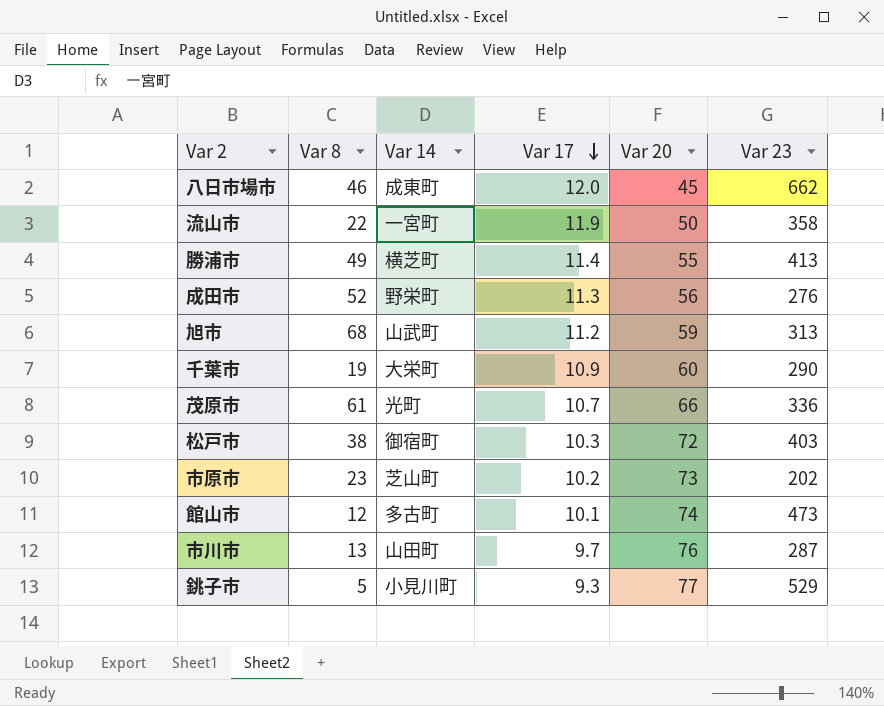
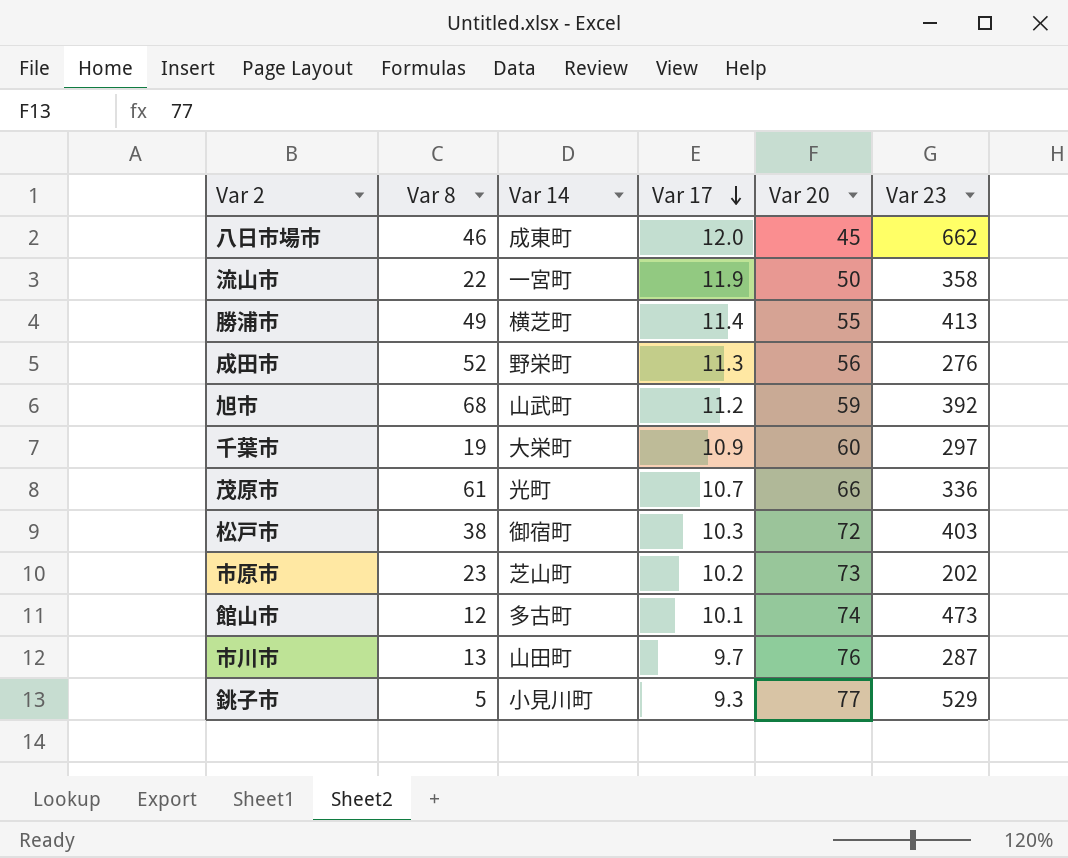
旭市 | Var 23: 313 -> 392
千葉市 | Var 23: 290 -> 297

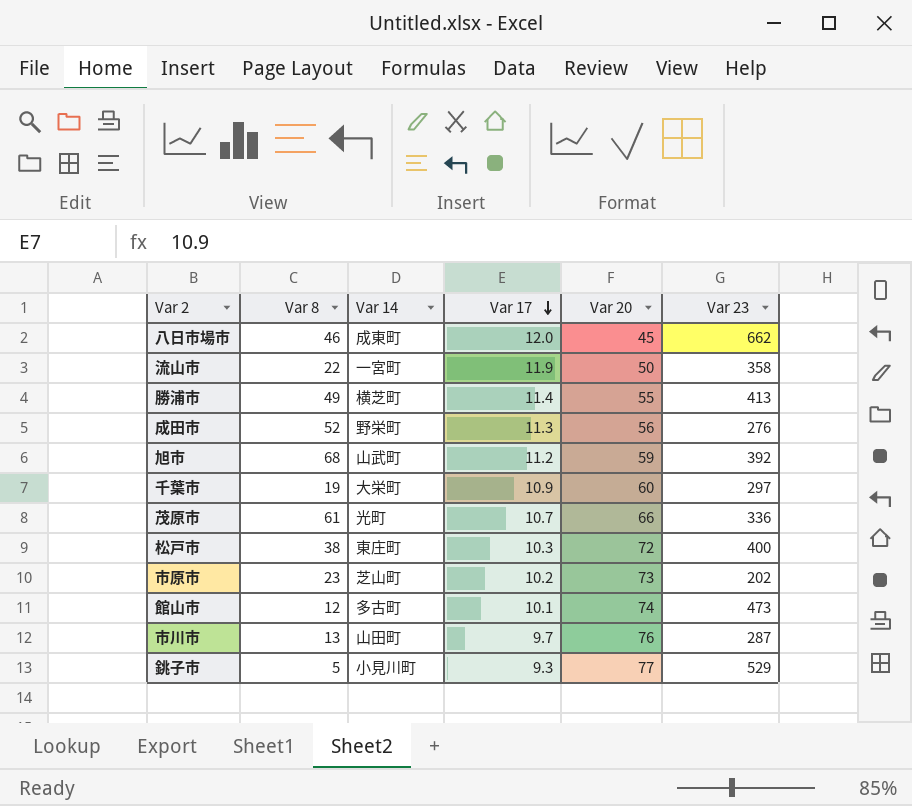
松戸市 | Var 14: 御宿町 -> 東庄町
松戸市 | Var 23: 403 -> 400

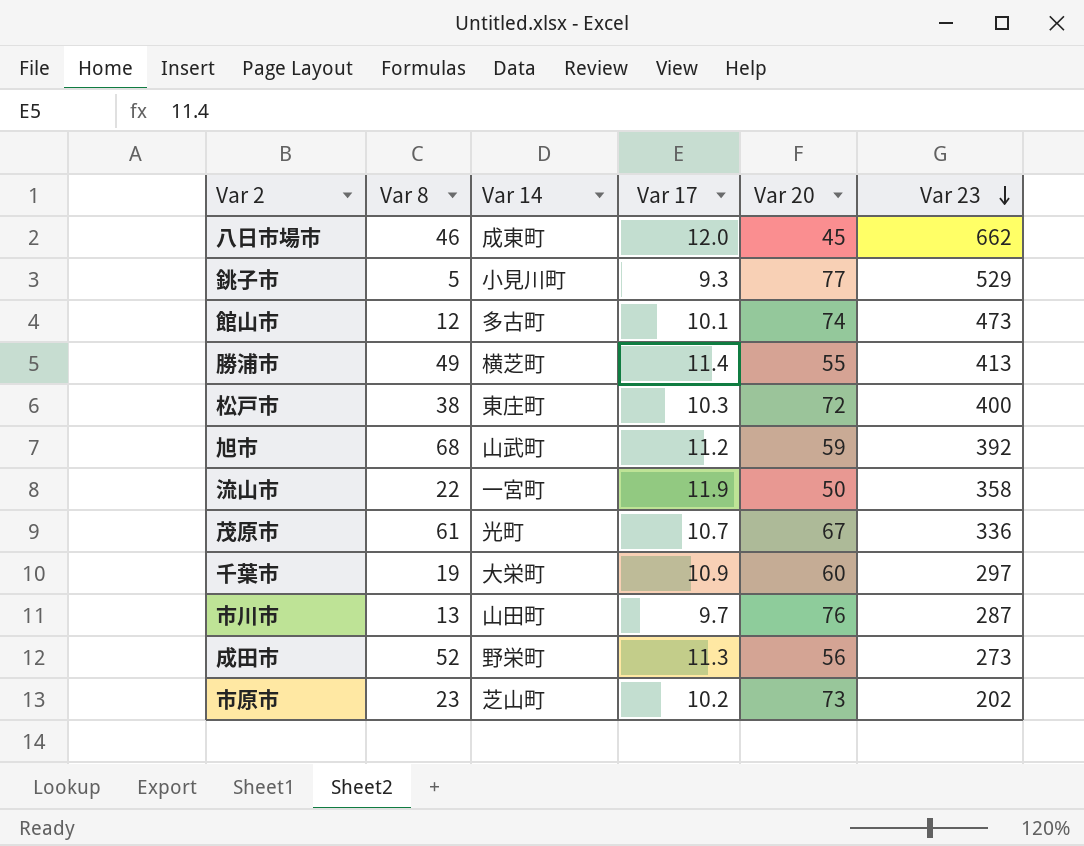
row order: Var 17 descending -> Var 23 descending
茂原市 | Var 20: 66 -> 67
成田市 | Var 23: 276 -> 273

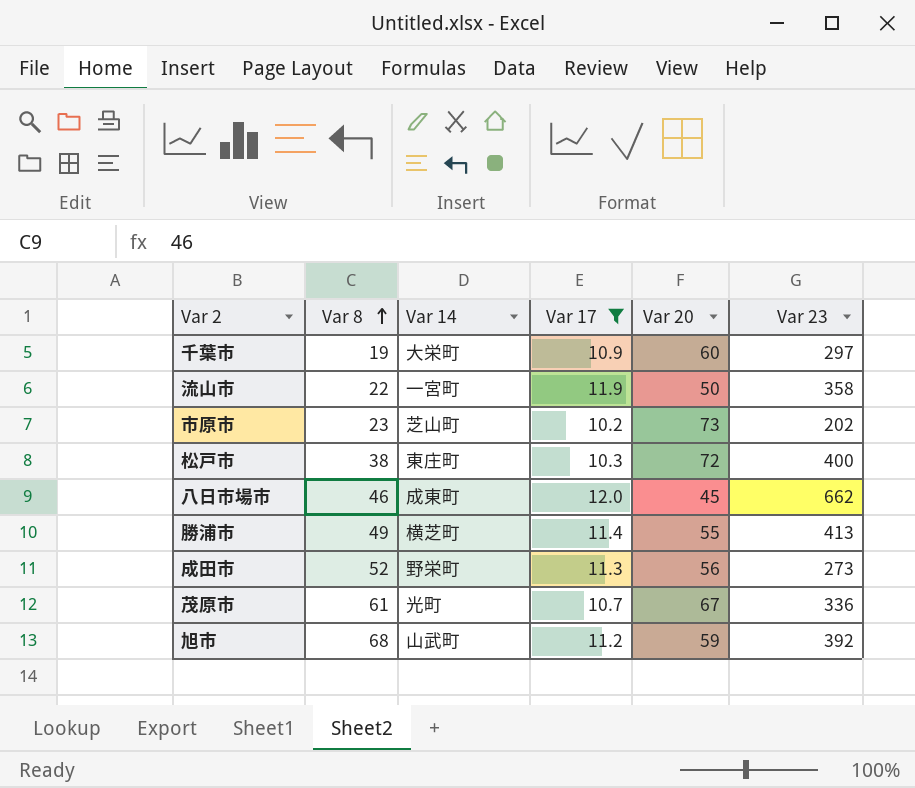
filter: none -> Var 17 >= 10.2
row order: Var 23 descending -> Var 8 ascending

